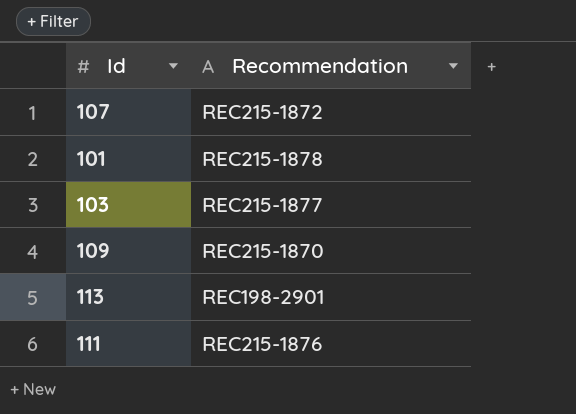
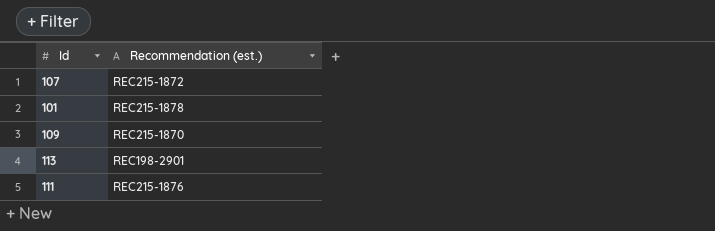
column name: Recommendation -> Recommendation (est.)
row 103: REC215-1877 -> none

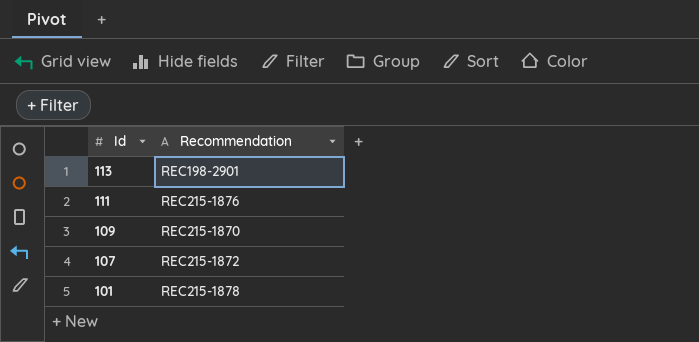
row order: none -> Id descending
column name: Recommendation (est.) -> Recommendation

